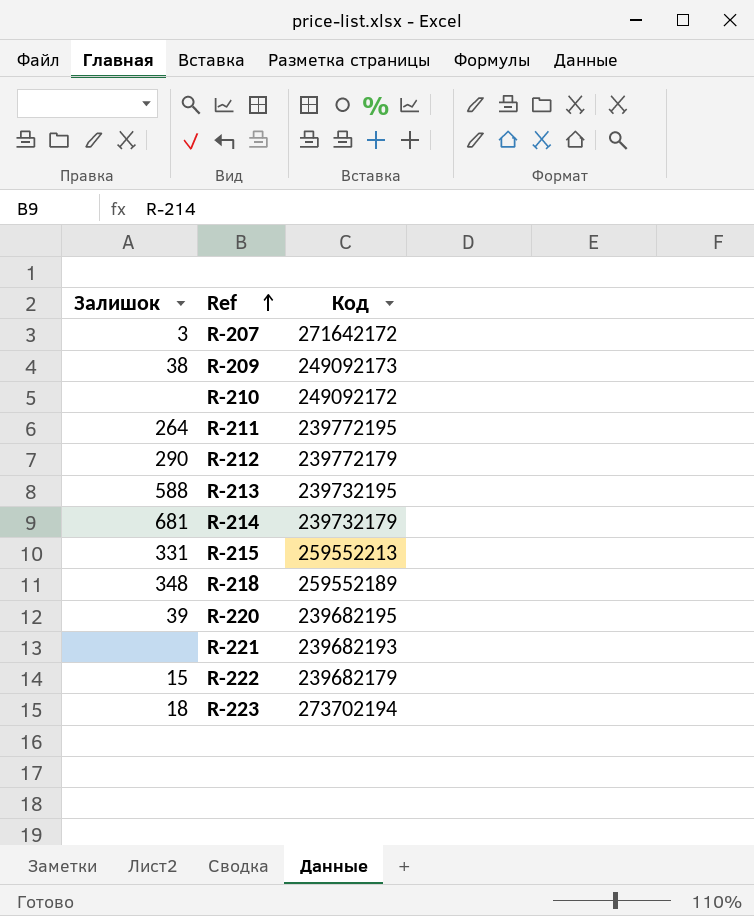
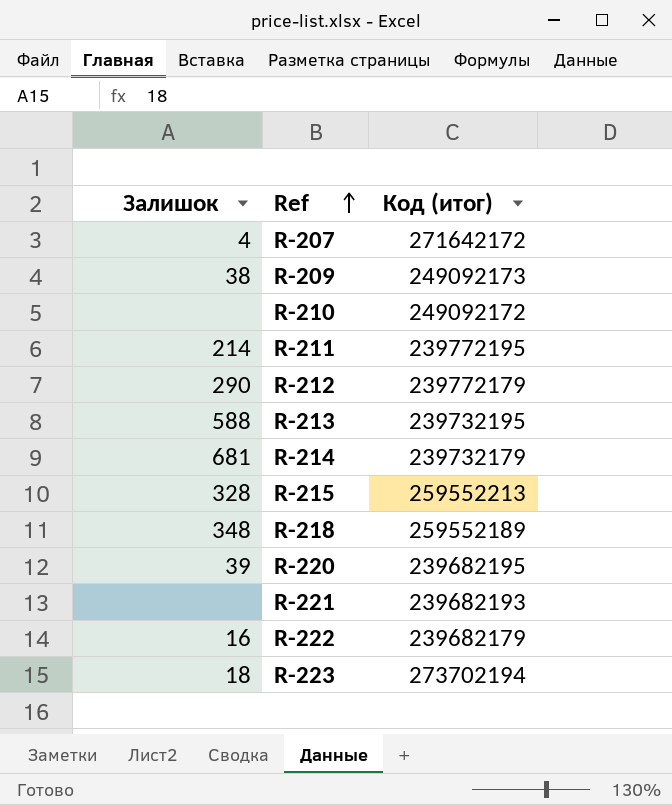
column name: Код -> Код (итог)
R-207 | Залишок: 3 -> 4
R-211 | Залишок: 264 -> 214
R-215 | Залишок: 331 -> 328
R-222 | Залишок: 15 -> 16

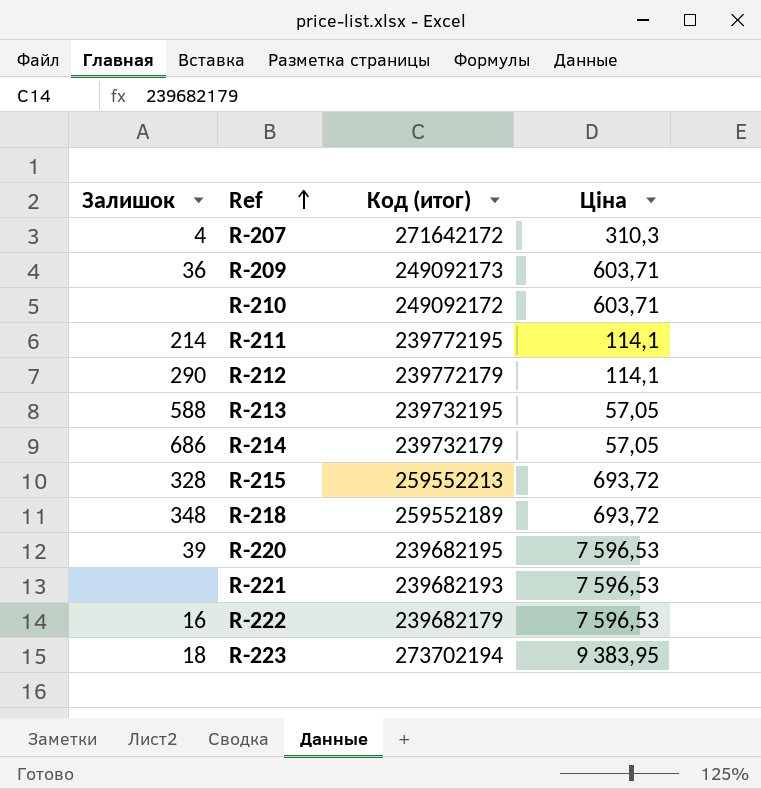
column Ціна | position: none -> 4
R-209 | Залишок: 38 -> 36
R-214 | Залишок: 681 -> 686

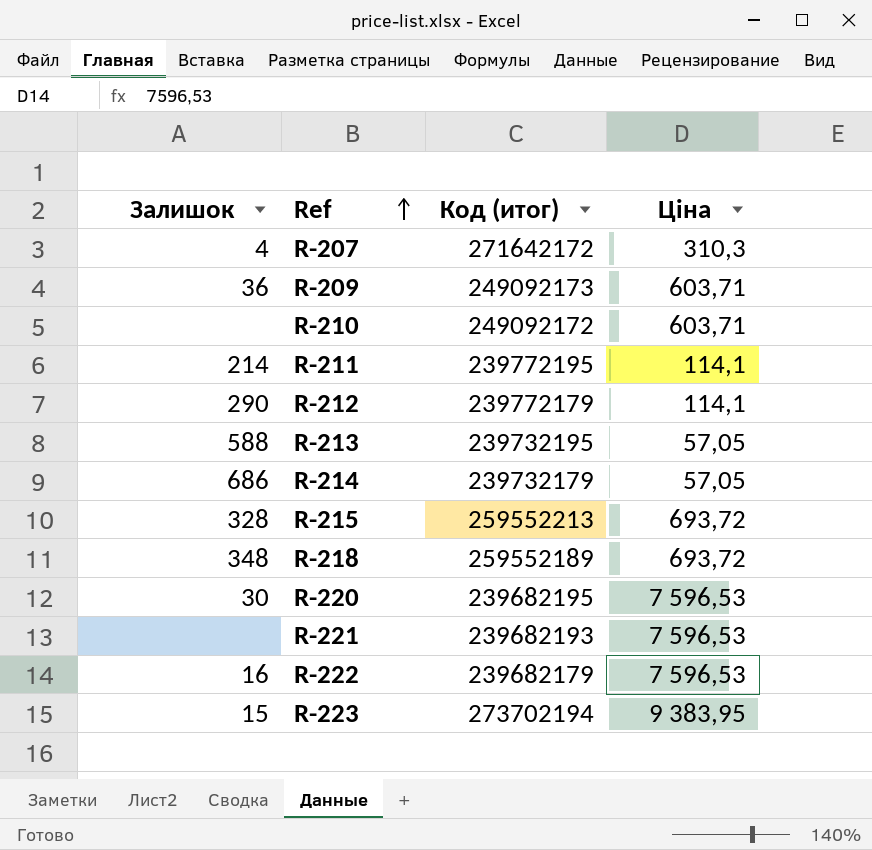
R-220 | Залишок: 39 -> 30
R-223 | Залишок: 18 -> 15

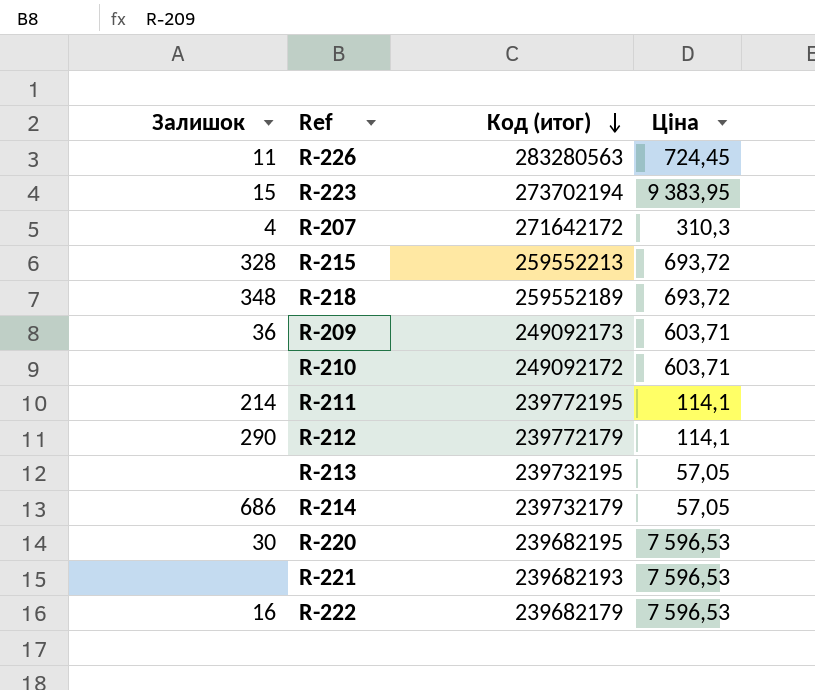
row order: Ref ascending -> Код (итог) descending
row R-226: none -> 11 | 283280563 | 724,45
R-213 | Залишок: 588 -> none

